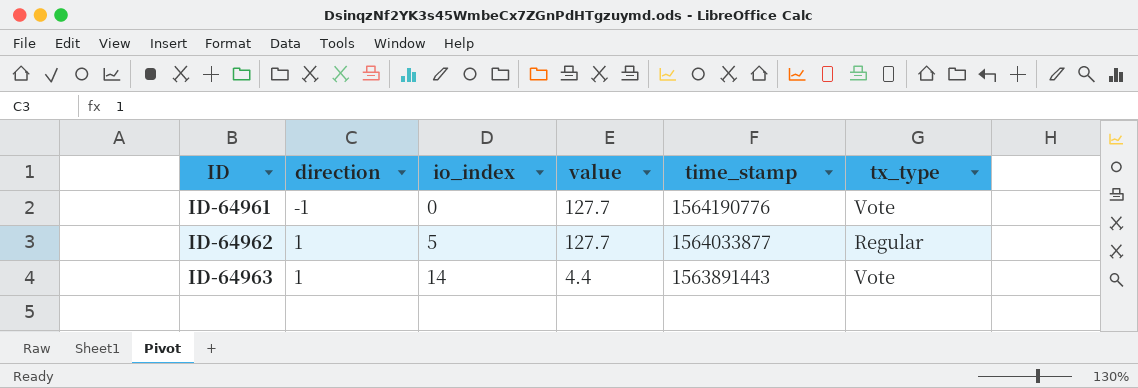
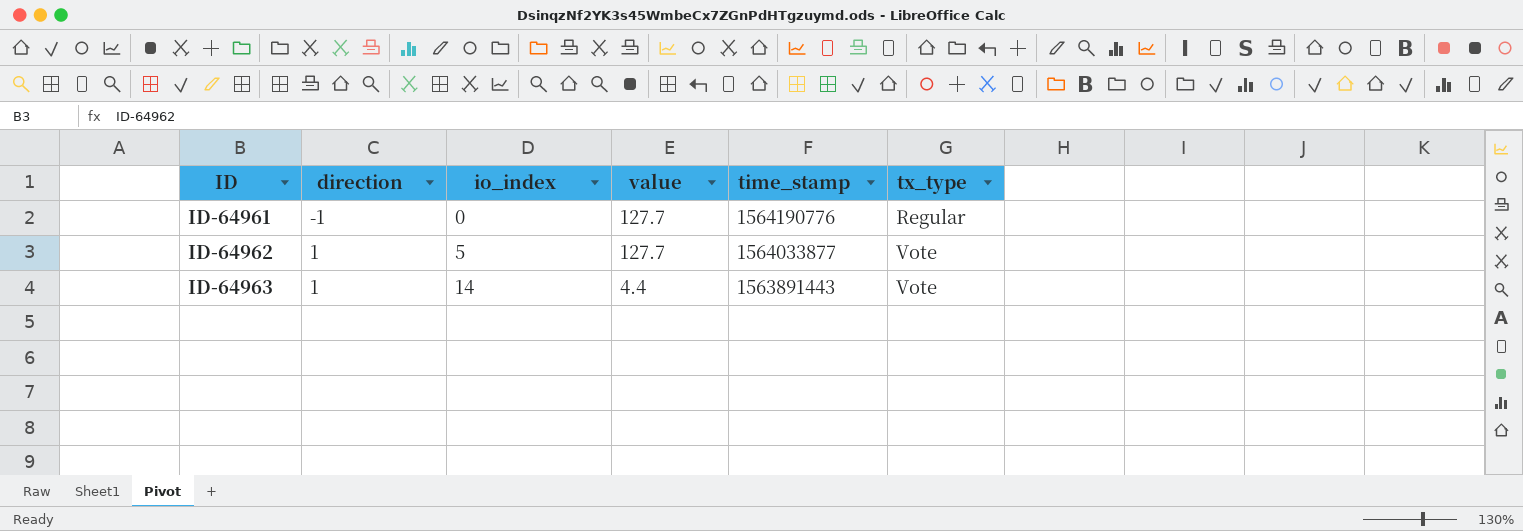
ID-64961 | tx_type: Vote -> Regular
ID-64962 | tx_type: Regular -> Vote

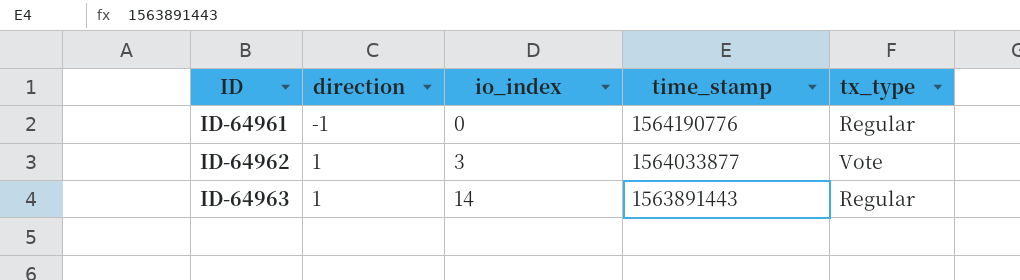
column value | position: 4 -> none
ID-64962 | io_index: 5 -> 3
ID-64963 | tx_type: Vote -> Regular

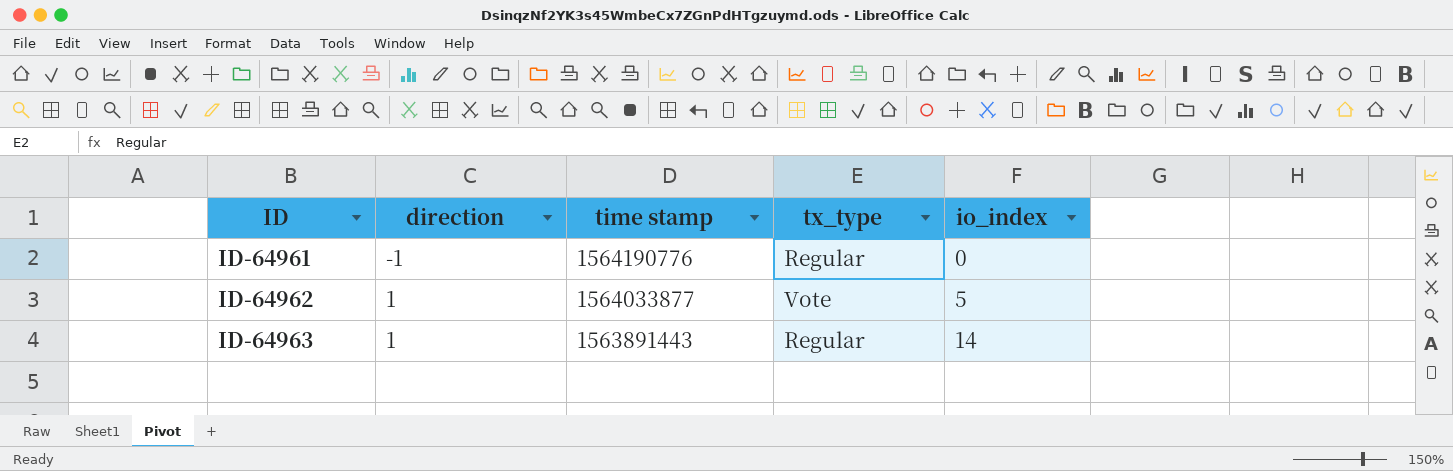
column name: time_stamp -> time stamp
column io_index | position: 3 -> 5
ID-64962 | io_index: 3 -> 5

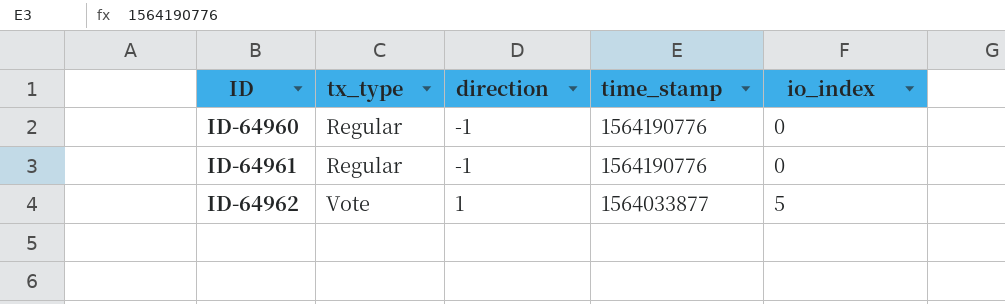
column tx_type | position: 4 -> 2
column name: time stamp -> time_stamp
row ID-64963: 1 | 1563891443 | Regular | 14 -> none
row ID-64960: none -> Regular | -1 | 1564190776 | 0

